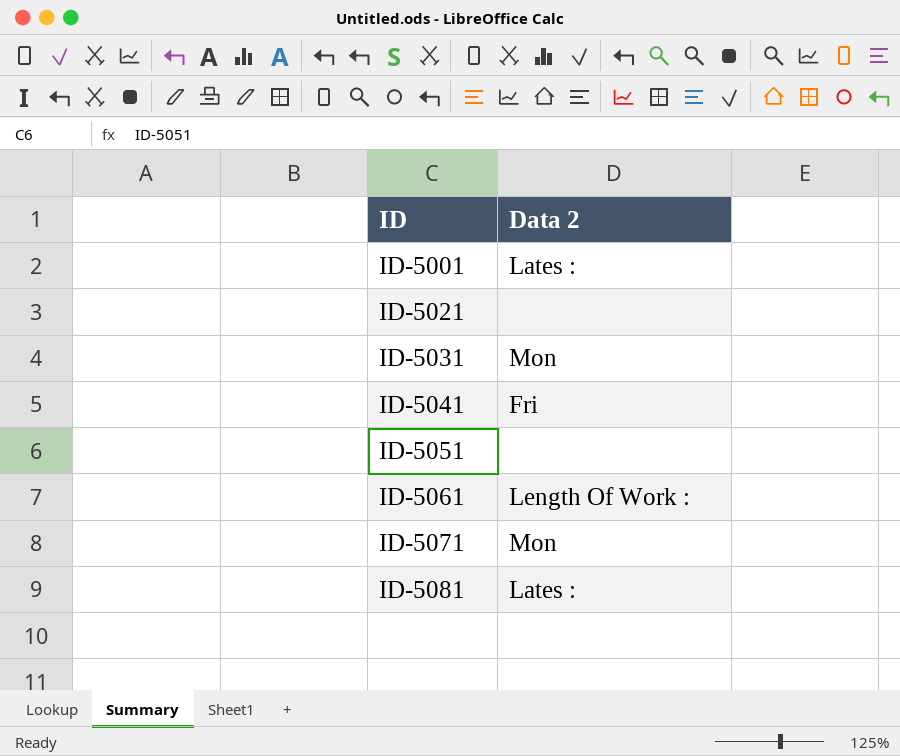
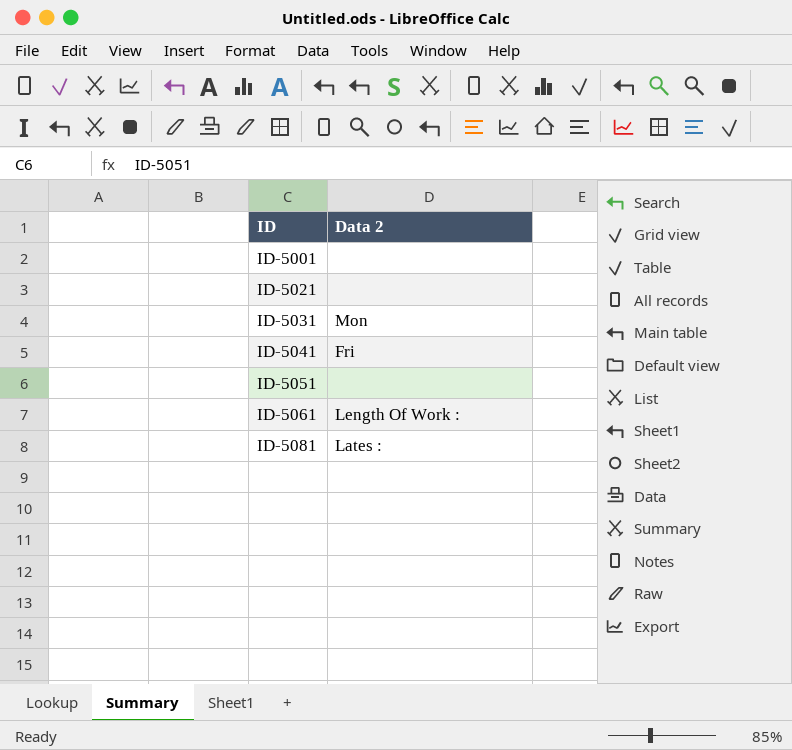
row ID-5071: Mon -> none
ID-5001 | Data 2: Lates : -> none

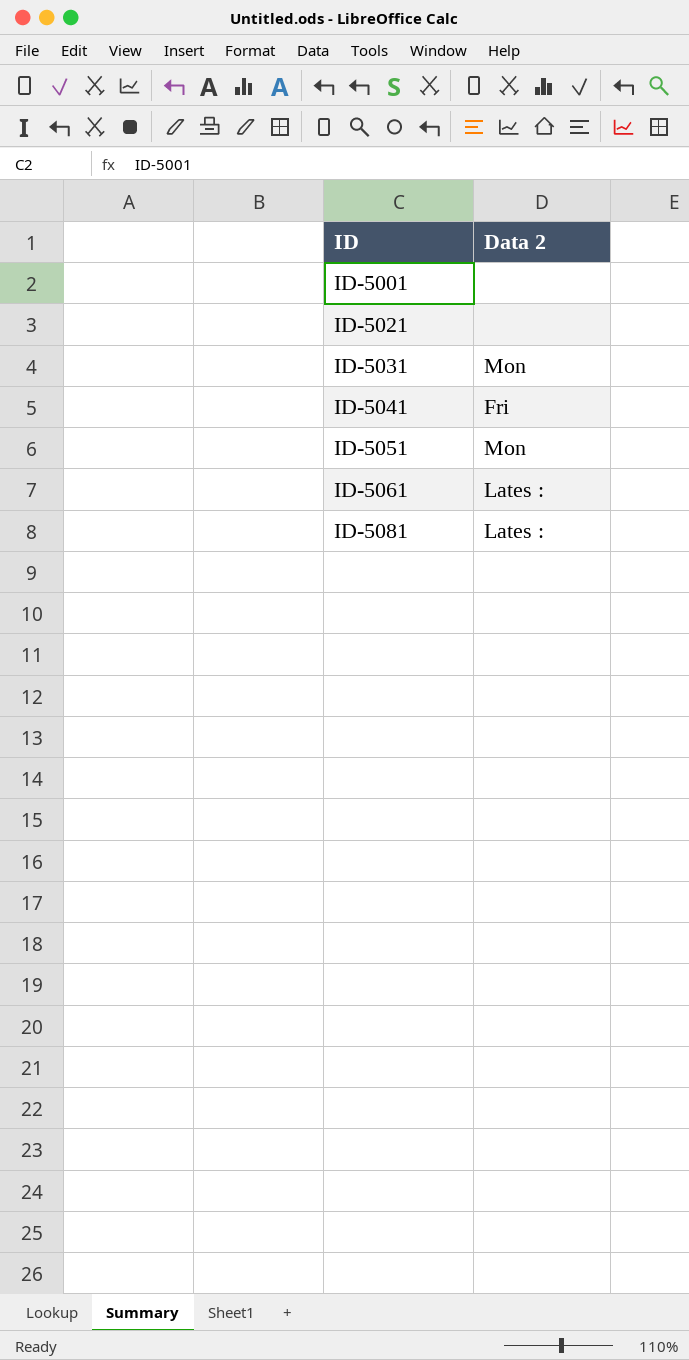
ID-5051 | Data 2: none -> Mon
ID-5061 | Data 2: Length Of Work : -> Lates :

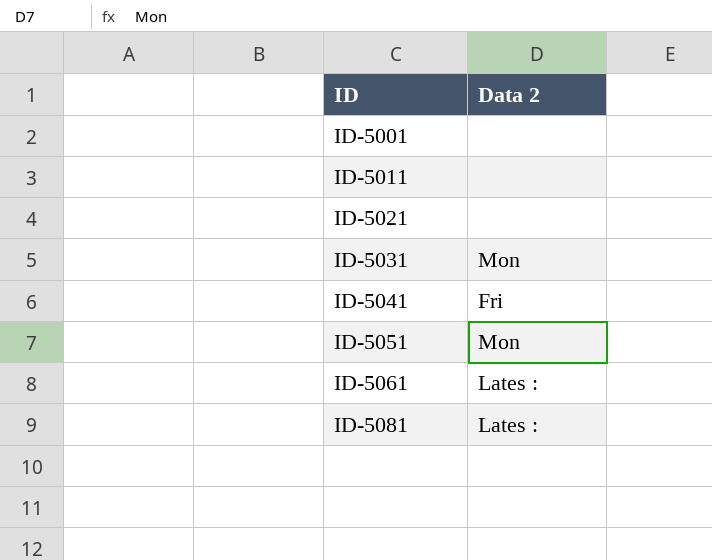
row ID-5011: none -> none

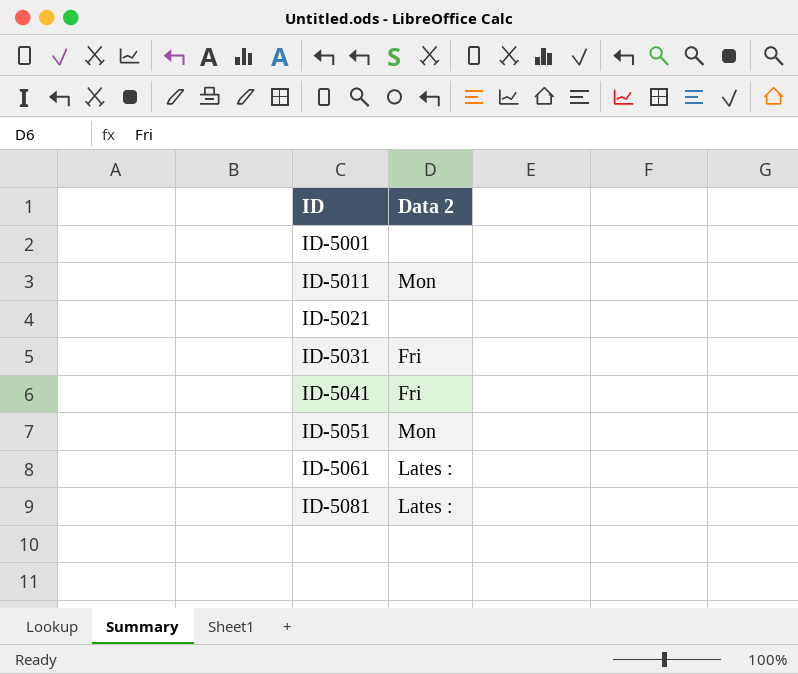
ID-5011 | Data 2: none -> Mon
ID-5031 | Data 2: Mon -> Fri

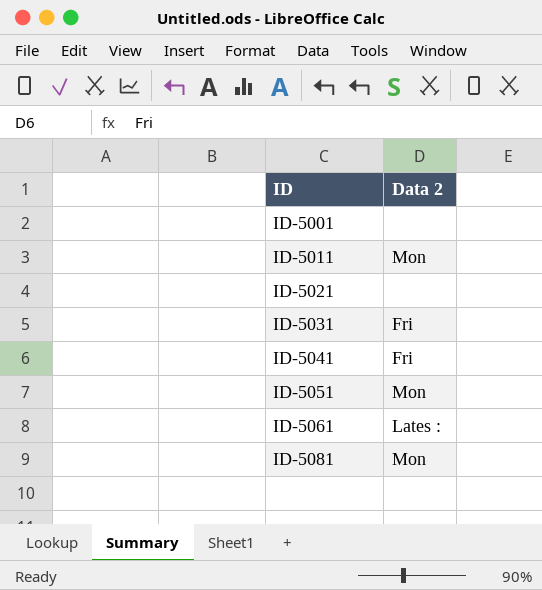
ID-5081 | Data 2: Lates : -> Mon

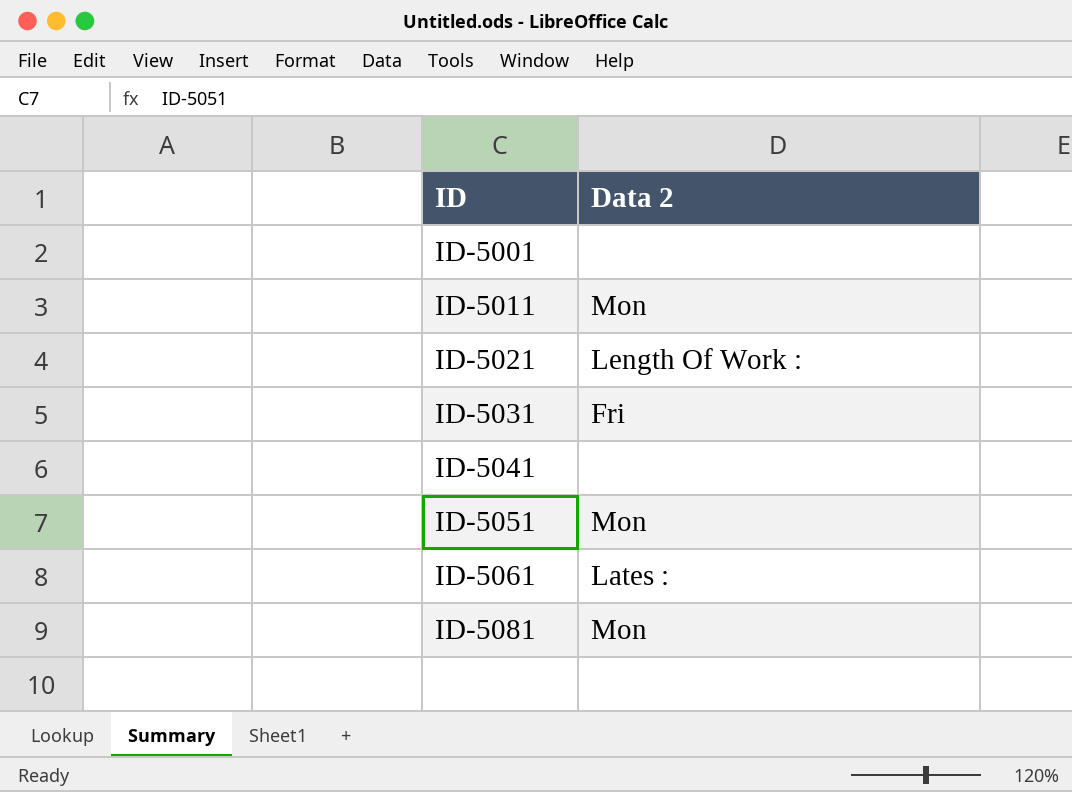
ID-5021 | Data 2: none -> Length Of Work :
ID-5041 | Data 2: Fri -> none

